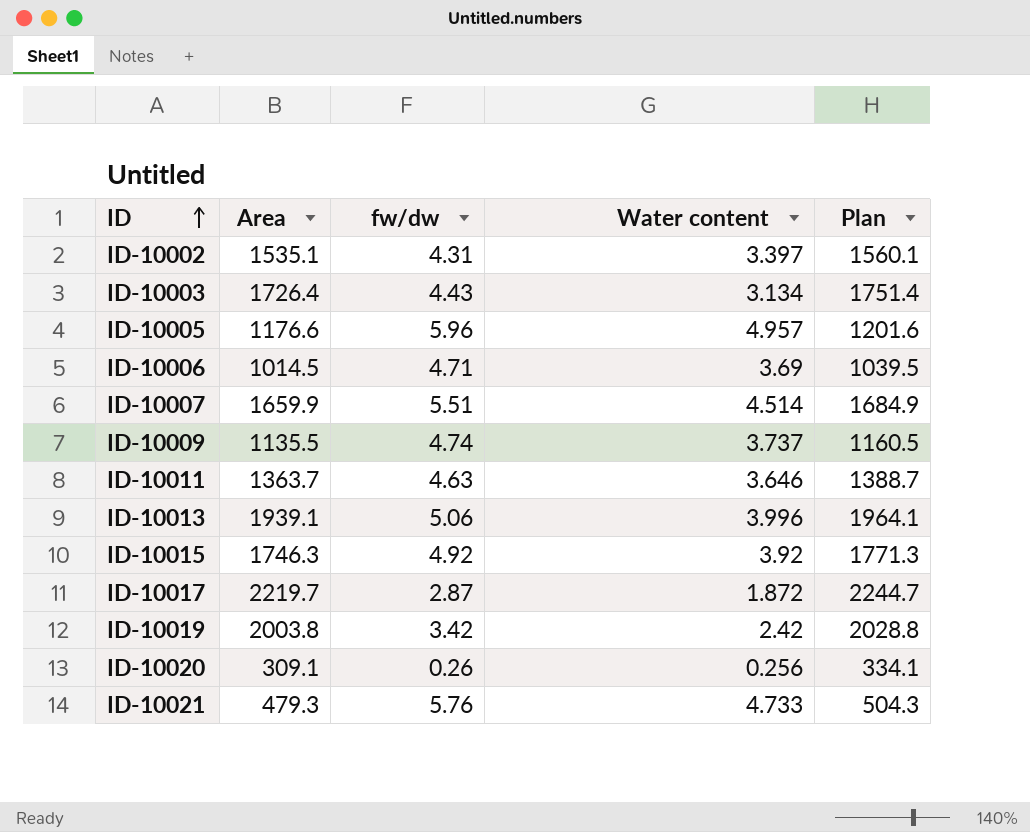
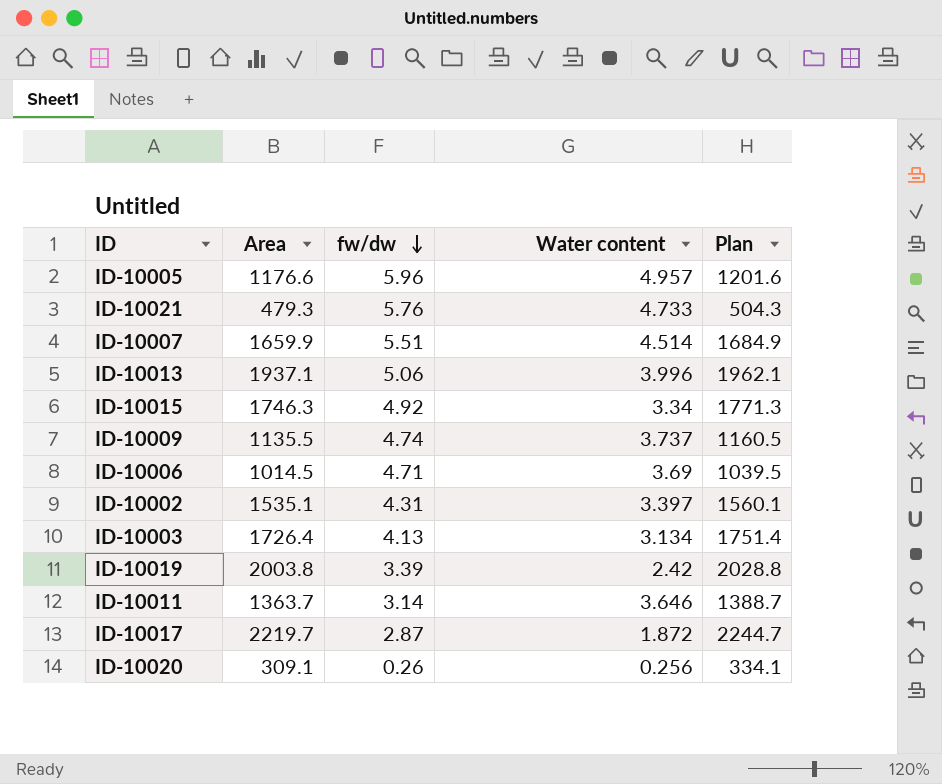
row order: ID ascending -> fw/dw descending
ID-10013 | Area: 1939.1 -> 1937.1
ID-10013 | Plan: 1964.1 -> 1962.1
ID-10015 | Water content: 3.92 -> 3.34
ID-10003 | fw/dw: 4.43 -> 4.13
ID-10019 | fw/dw: 3.42 -> 3.39
ID-10011 | fw/dw: 4.63 -> 3.14

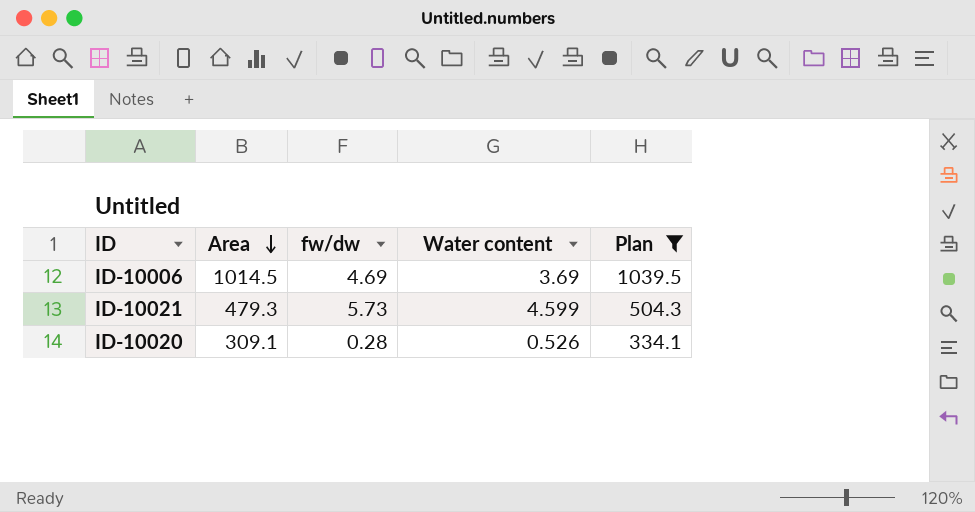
filter: none -> Plan <= 1039.5
row order: fw/dw descending -> Area descending
ID-10006 | fw/dw: 4.71 -> 4.69
ID-10021 | fw/dw: 5.76 -> 5.73
ID-10021 | Water content: 4.733 -> 4.599
ID-10020 | fw/dw: 0.26 -> 0.28
ID-10020 | Water content: 0.256 -> 0.526

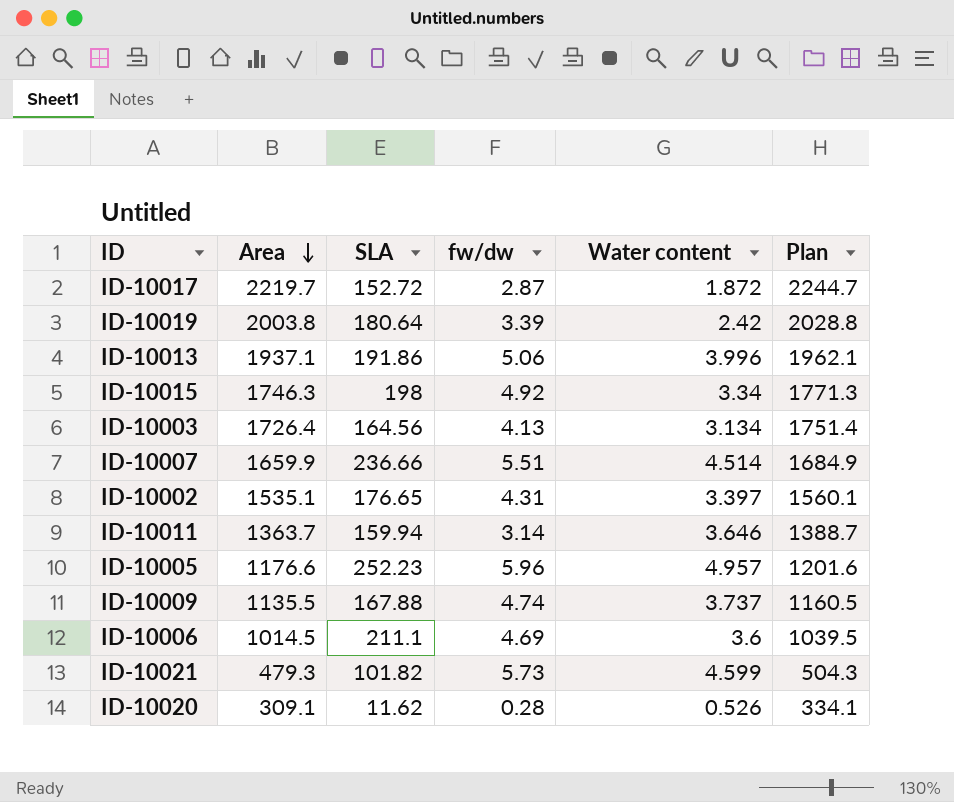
filter: Plan <= 1039.5 -> none
column SLA | position: none -> 3
ID-10006 | Water content: 3.69 -> 3.6

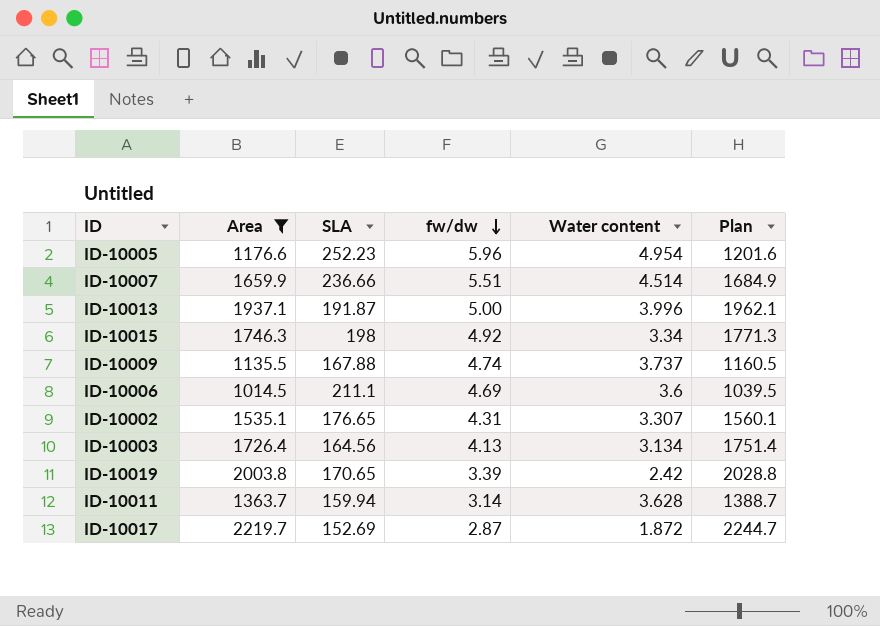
filter: none -> Area >= 1014.5
row order: Area descending -> fw/dw descending
ID-10005 | Water content: 4.957 -> 4.954
ID-10013 | SLA: 191.86 -> 191.87
ID-10013 | fw/dw: 5.06 -> 5.00
ID-10002 | Water content: 3.397 -> 3.307
ID-10019 | SLA: 180.64 -> 170.65
ID-10011 | Water content: 3.646 -> 3.628
ID-10017 | SLA: 152.72 -> 152.69

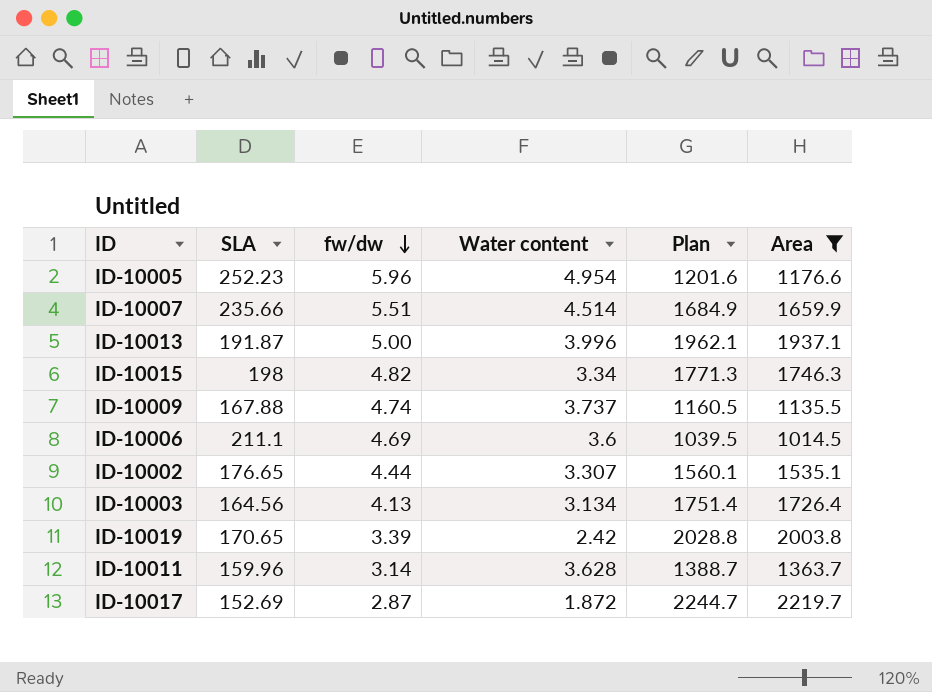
column Area | position: 2 -> 6
ID-10007 | SLA: 236.66 -> 235.66
ID-10015 | fw/dw: 4.92 -> 4.82
ID-10002 | fw/dw: 4.31 -> 4.44
ID-10011 | SLA: 159.94 -> 159.96

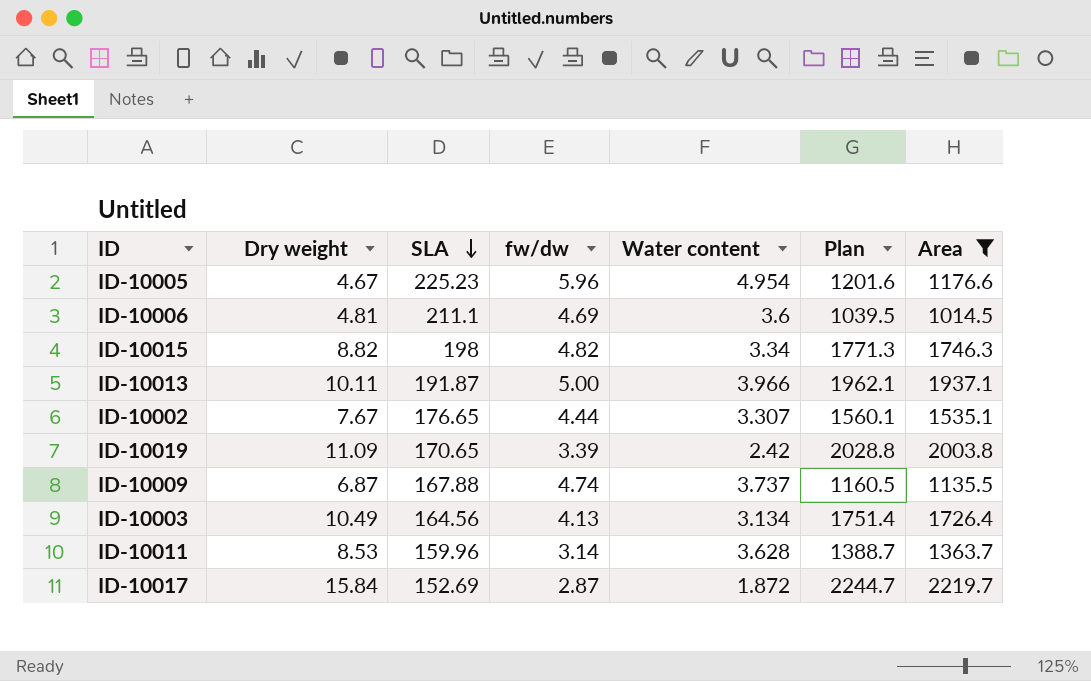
row order: fw/dw descending -> SLA descending
column Dry weight | position: none -> 2
row ID-10007: 235.66 | 5.51 | 4.514 | 1684.9 | 1659.9 -> none
ID-10005 | SLA: 252.23 -> 225.23
ID-10013 | Water content: 3.996 -> 3.966

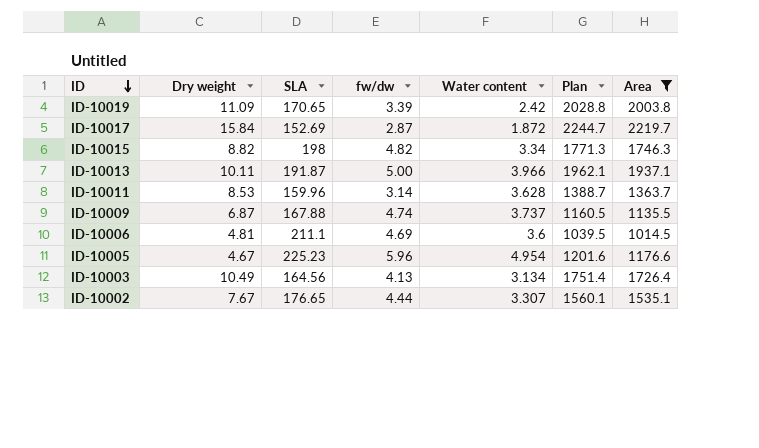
row order: SLA descending -> ID descending

